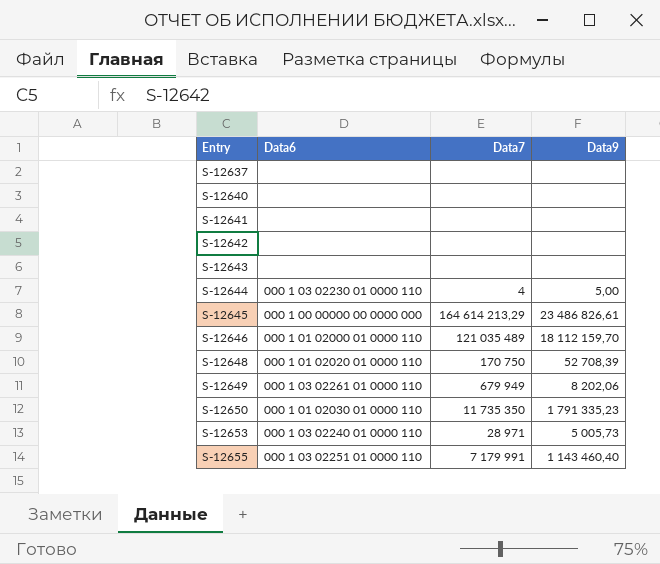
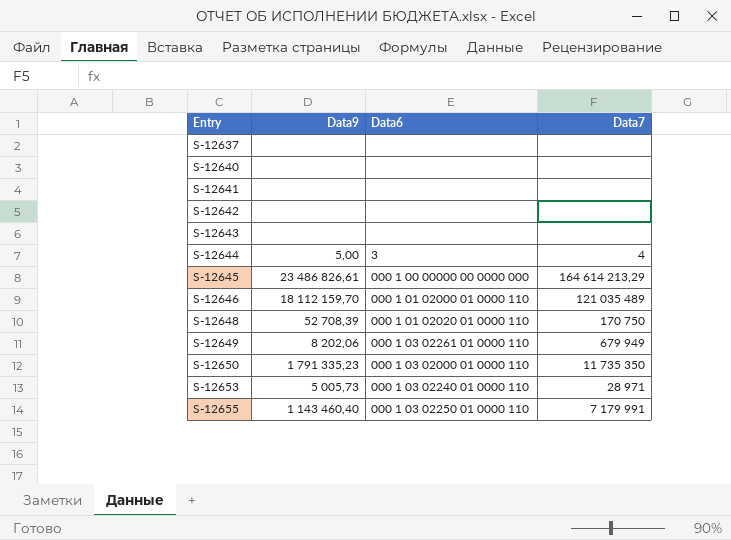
column Data9 | position: 4 -> 2
S-12644 | Data6: 000 1 03 02230 01 0000 110 -> 3
S-12650 | Data6: 000 1 01 02030 01 0000 110 -> 000 1 03 02000 01 0000 110
S-12655 | Data6: 000 1 03 02251 01 0000 110 -> 000 1 03 02250 01 0000 110

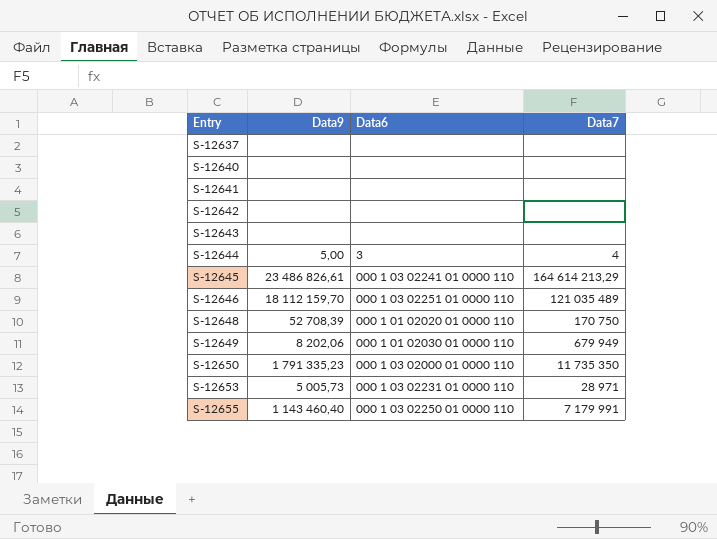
S-12645 | Data6: 000 1 00 00000 00 0000 000 -> 000 1 03 02241 01 0000 110
S-12646 | Data6: 000 1 01 02000 01 0000 110 -> 000 1 03 02251 01 0000 110
S-12649 | Data6: 000 1 03 02261 01 0000 110 -> 000 1 01 02030 01 0000 110
S-12653 | Data6: 000 1 03 02240 01 0000 110 -> 000 1 03 02231 01 0000 110

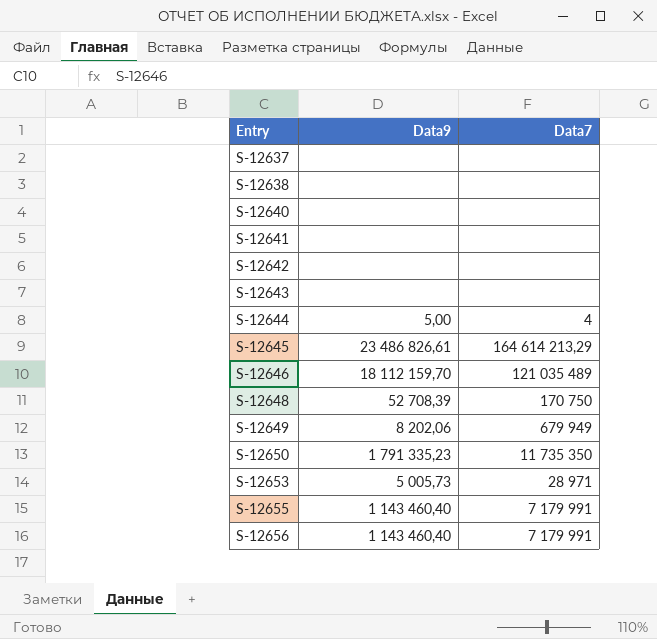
column Data6 | position: 3 -> none
row S-12638: none -> none | none
row S-12656: none -> 1 143 460,40 | 7 179 991

